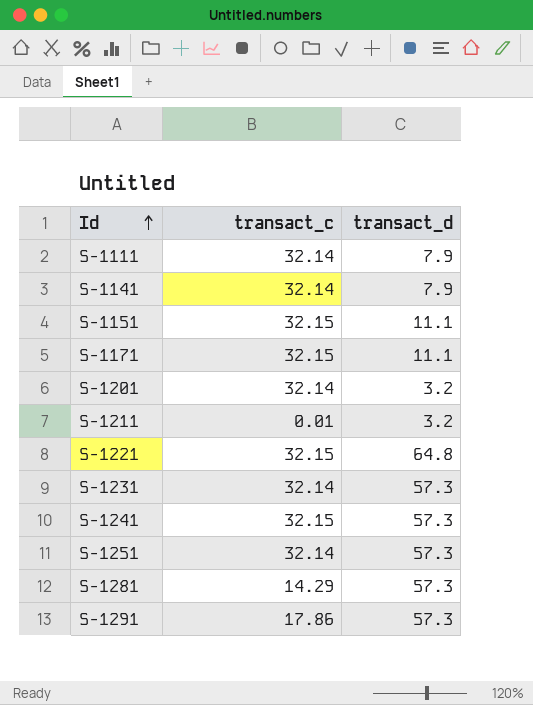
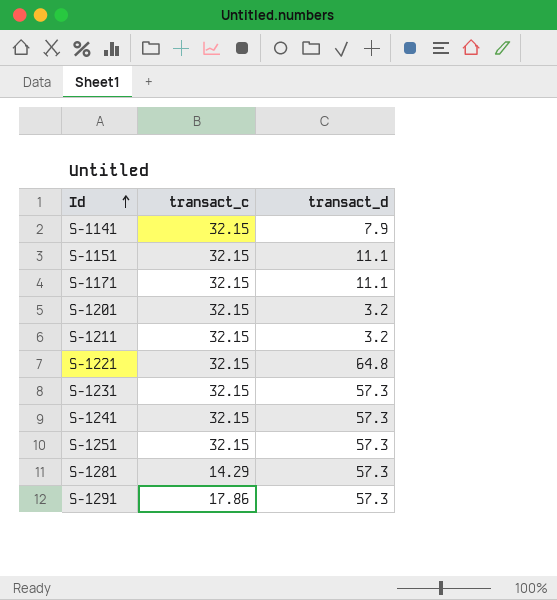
row S-1111: 32.14 | 7.9 -> none
S-1141 | transact_c: 32.14 -> 32.15
S-1201 | transact_c: 32.14 -> 32.15
S-1211 | transact_c: 0.01 -> 32.15
S-1231 | transact_c: 32.14 -> 32.15
S-1251 | transact_c: 32.14 -> 32.15

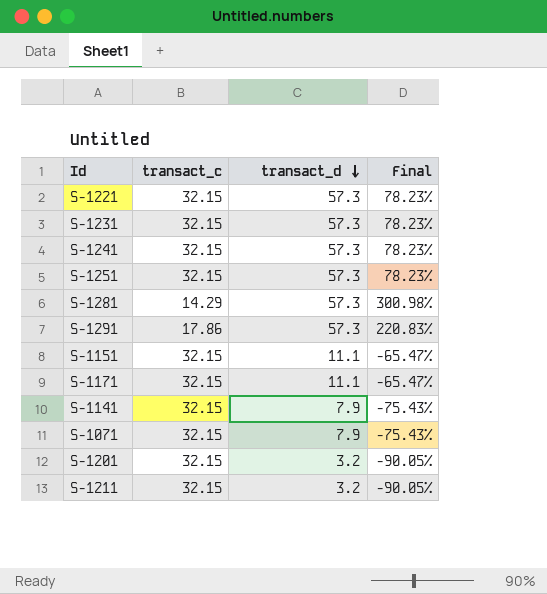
row order: Id ascending -> transact_d descending
column Final | formula: none -> ([transact_d] - [transact_c]) / [transact_c]
S-1221 | transact_d: 64.8 -> 57.3
row S-1071: none -> 32.15 | 7.9 | -75.43%

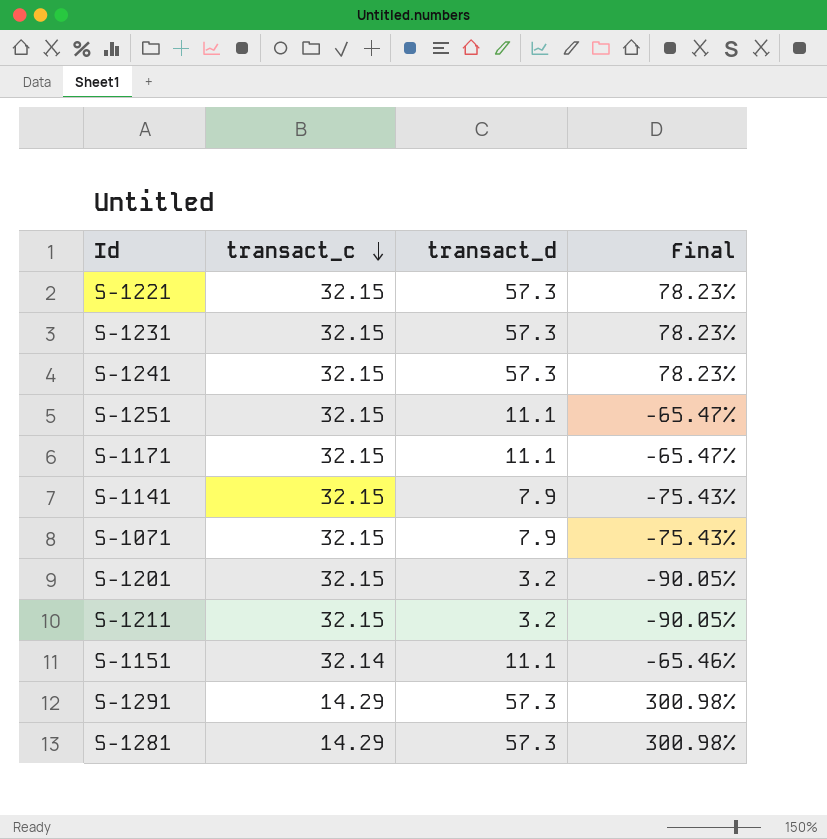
row order: transact_d descending -> transact_c descending
S-1251 | transact_d: 57.3 -> 11.1
S-1251 | Final: 78.23% -> -65.47%
S-1151 | transact_c: 32.15 -> 32.14
S-1151 | Final: -65.47% -> -65.46%
S-1291 | transact_c: 17.86 -> 14.29
S-1291 | Final: 220.83% -> 300.98%

